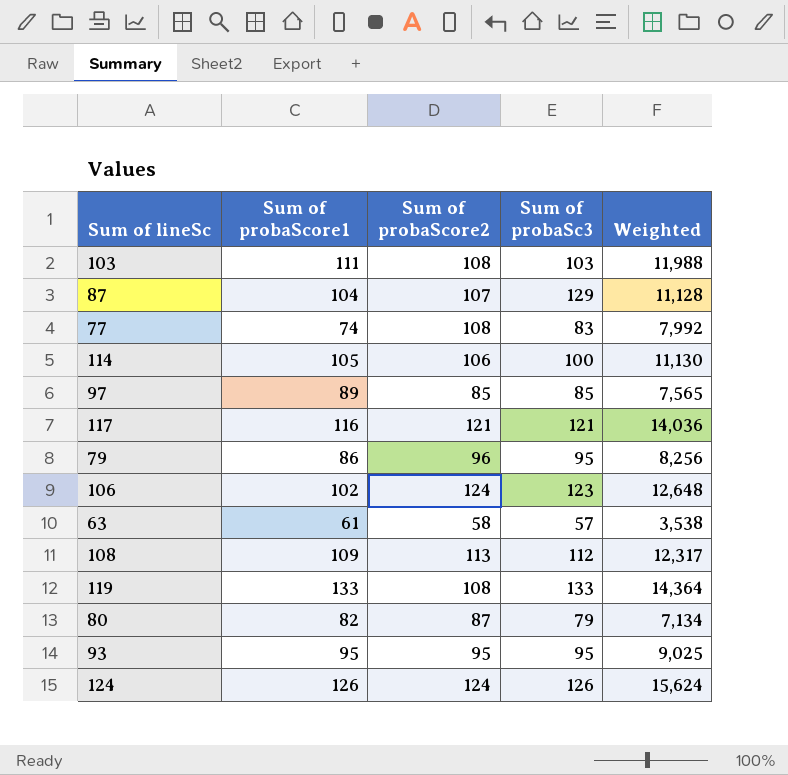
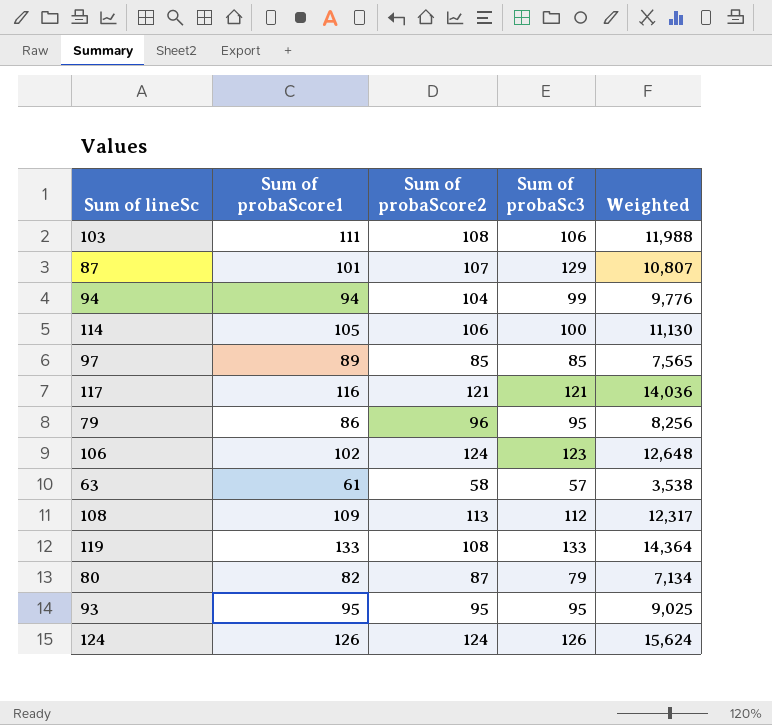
row 77: 74 | 108 | 83 | 7,992 -> none
103 | Sum of probaSc3: 103 -> 106
87 | Sum of probaScore1: 104 -> 101
87 | Weighted: 11,128 -> 10,807
row 94: none -> 94 | 104 | 99 | 9,776

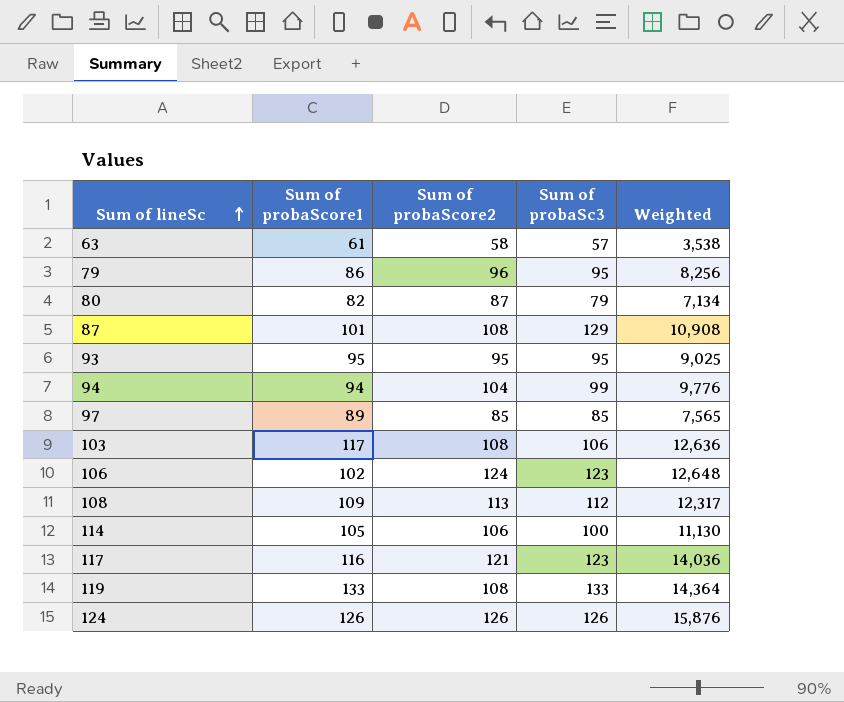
row order: none -> Sum of lineSc ascending
87 | Sum of probaScore2: 107 -> 108
87 | Weighted: 10,807 -> 10,908
103 | Sum of probaScore1: 111 -> 117
103 | Weighted: 11,988 -> 12,636
117 | Sum of probaSc3: 121 -> 123
124 | Sum of probaScore2: 124 -> 126
124 | Weighted: 15,624 -> 15,876

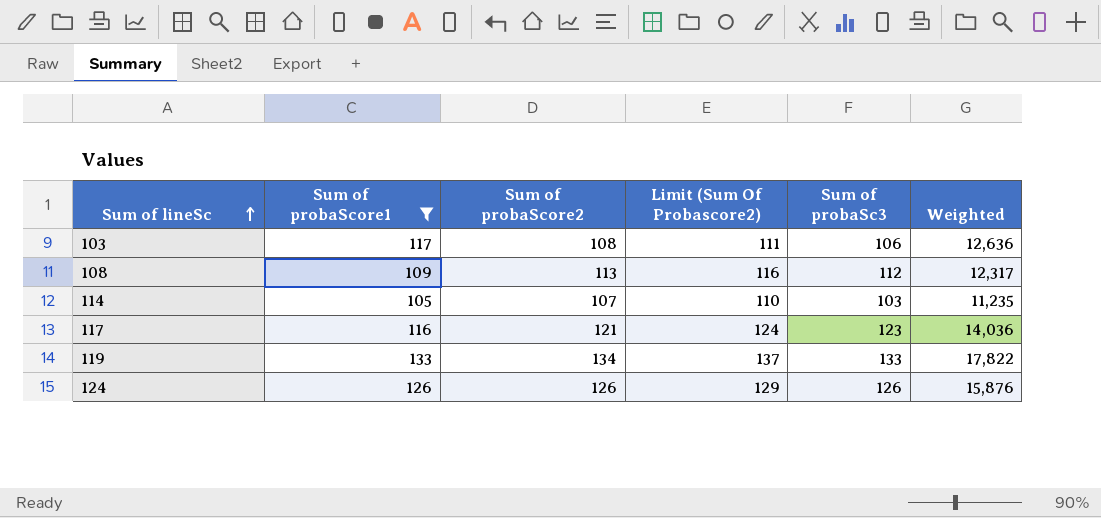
filter: none -> Sum of probaScore1 >= 105
column Limit (Sum Of Probascore2) | formula: none -> [Sum of probaScore2] + 3
114 | Sum of probaScore2: 106 -> 107
114 | Sum of probaSc3: 100 -> 103
114 | Weighted: 11,130 -> 11,235
119 | Sum of probaScore2: 108 -> 134
119 | Weighted: 14,364 -> 17,822

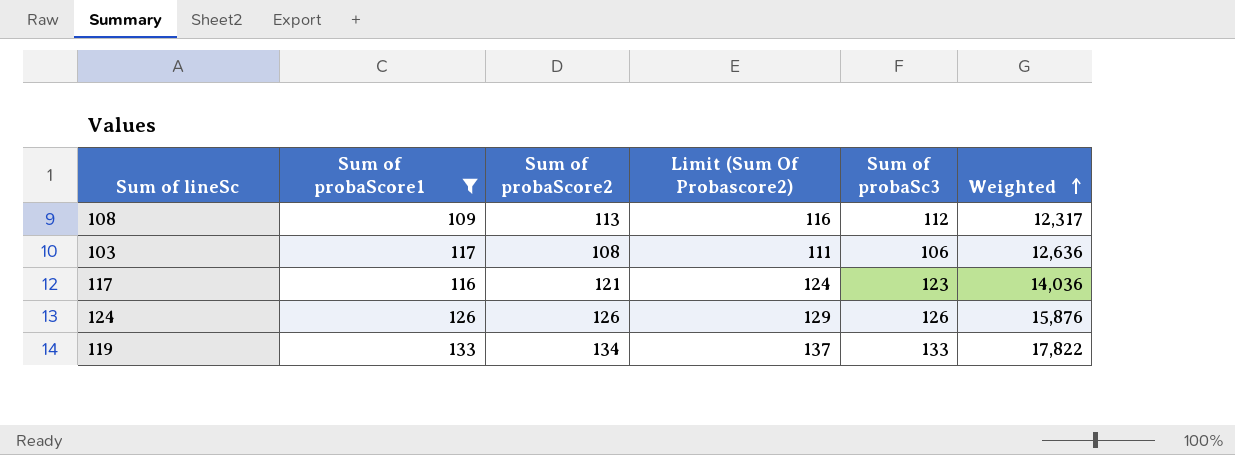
row order: Sum of lineSc ascending -> Weighted ascending
row 114: 105 | 107 | 110 | 103 | 11,235 -> none

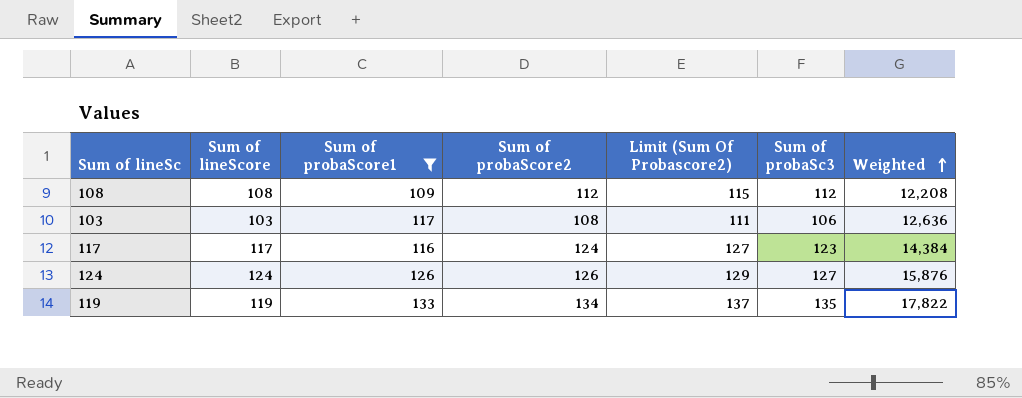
column Sum of lineScore | position: none -> 2
108 | Sum of probaScore2: 113 -> 112
108 | Limit (Sum Of Probascore2): 116 -> 115
108 | Weighted: 12,317 -> 12,208
117 | Sum of probaScore2: 121 -> 124
117 | Limit (Sum Of Probascore2): 124 -> 127
117 | Weighted: 14,036 -> 14,384
124 | Sum of probaSc3: 126 -> 127
119 | Sum of probaSc3: 133 -> 135

